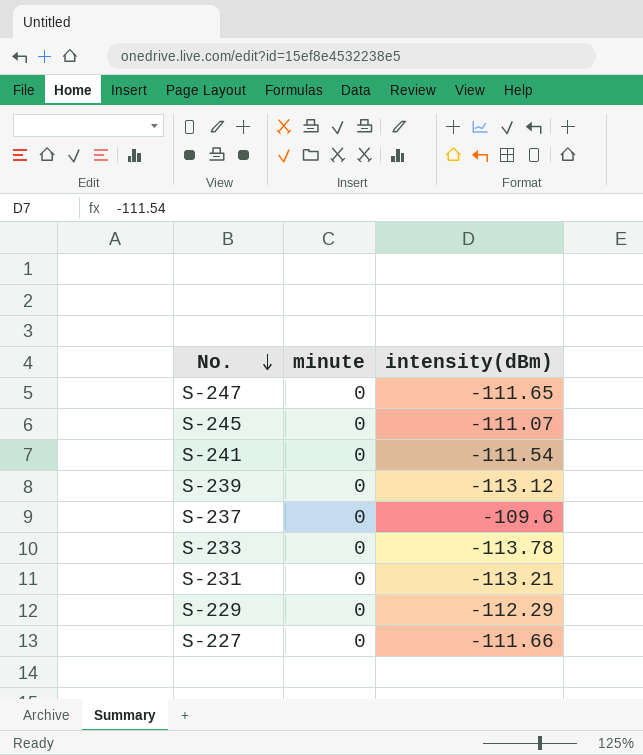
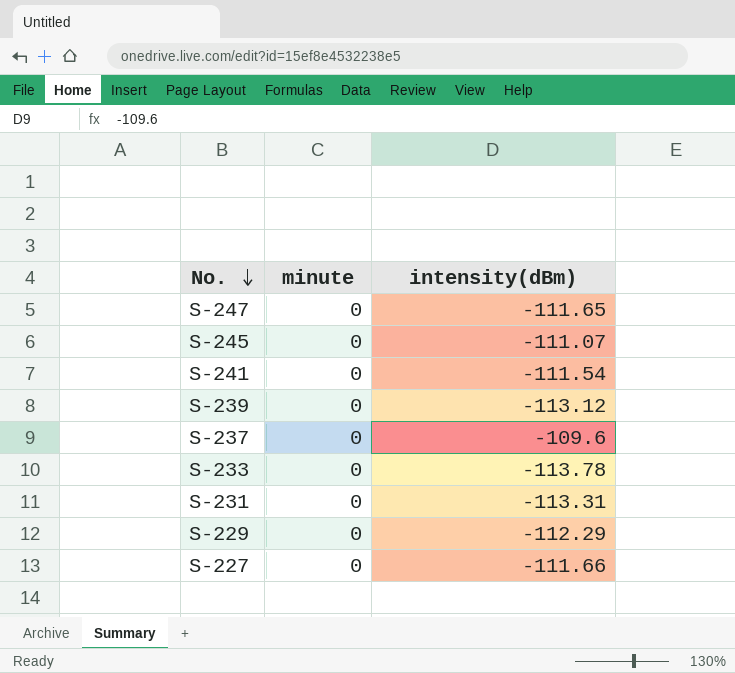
S-231 | intensity(dBm): -113.21 -> -113.31

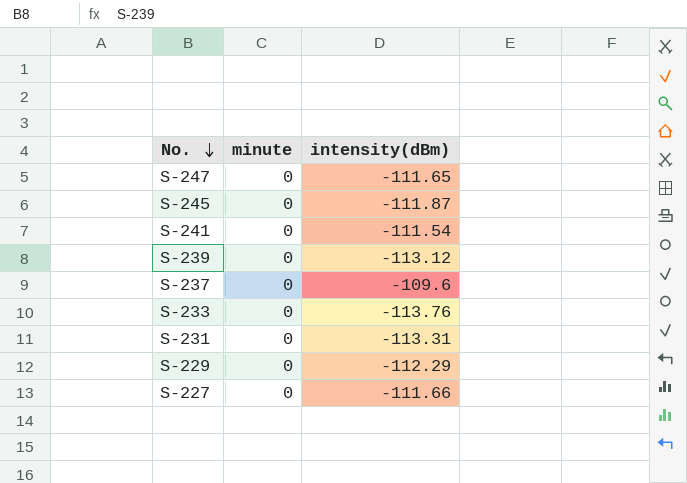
S-245 | intensity(dBm): -111.07 -> -111.87
S-233 | intensity(dBm): -113.78 -> -113.76

